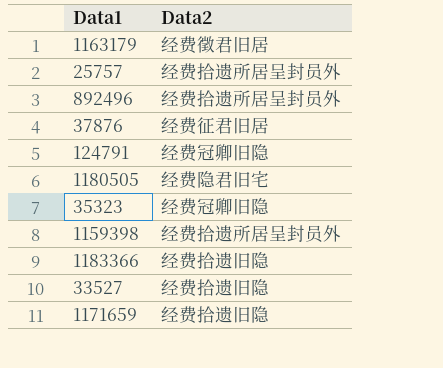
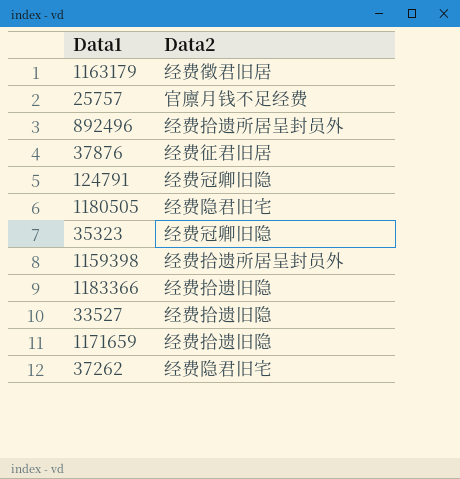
25757 | Data2: 经费拾遗所居呈封员外 -> 官廪月钱不足经费
row 37262: none -> 经费隐君旧宅

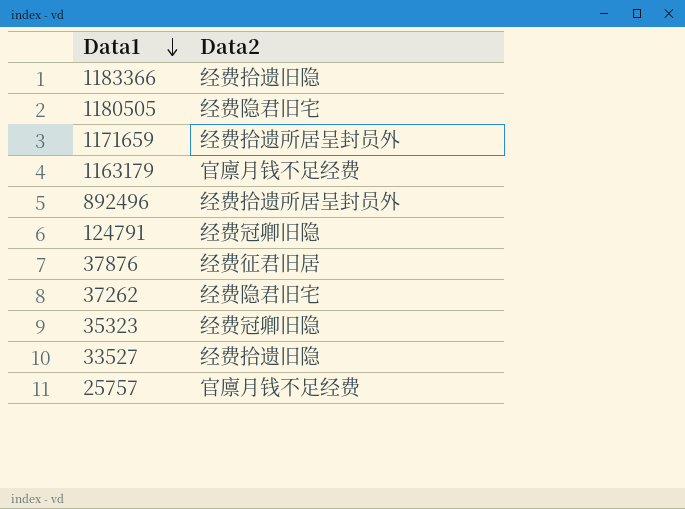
row order: none -> Data1 descending
row 1159398: 经费拾遗所居呈封员外 -> none
1171659 | Data2: 经费拾遗旧隐 -> 经费拾遗所居呈封员外
1163179 | Data2: 经费徵君旧居 -> 官廪月钱不足经费

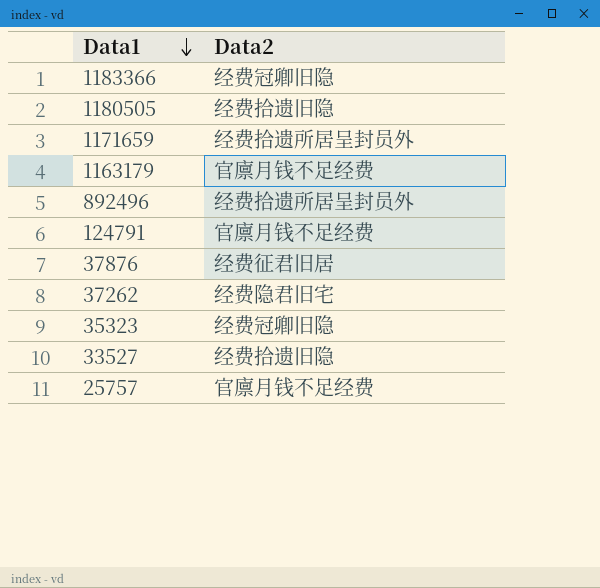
1183366 | Data2: 经费拾遗旧隐 -> 经费冠卿旧隐
1180505 | Data2: 经费隐君旧宅 -> 经费拾遗旧隐
124791 | Data2: 经费冠卿旧隐 -> 官廪月钱不足经费

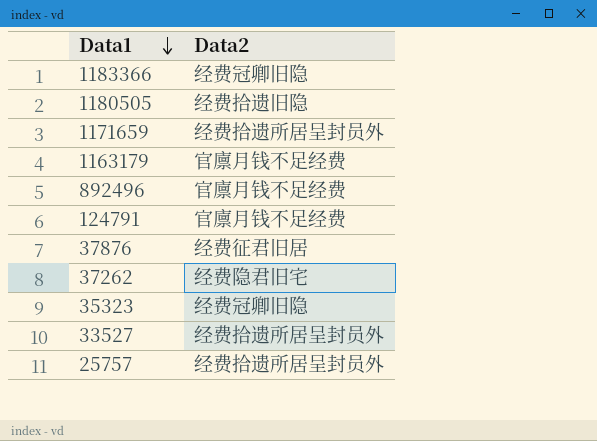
892496 | Data2: 经费拾遗所居呈封员外 -> 官廪月钱不足经费
33527 | Data2: 经费拾遗旧隐 -> 经费拾遗所居呈封员外
25757 | Data2: 官廪月钱不足经费 -> 经费拾遗所居呈封员外

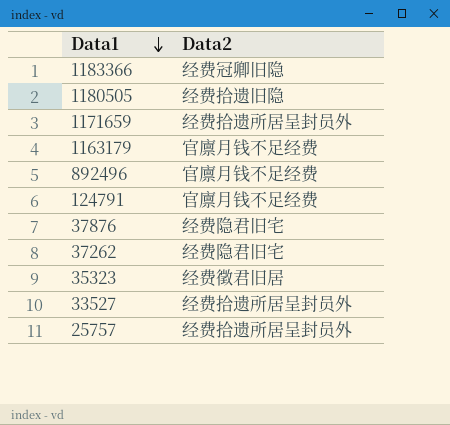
37876 | Data2: 经费征君旧居 -> 经费隐君旧宅
35323 | Data2: 经费冠卿旧隐 -> 经费徵君旧居

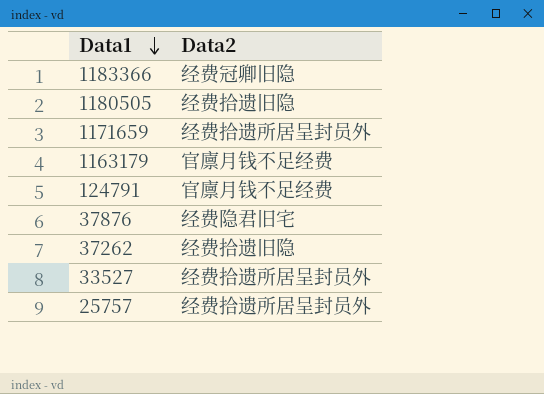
row 892496: 官廪月钱不足经费 -> none
row 35323: 经费徵君旧居 -> none
37262 | Data2: 经费隐君旧宅 -> 经费拾遗旧隐

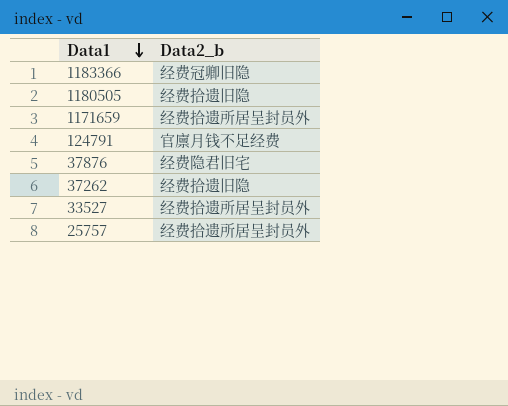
column name: Data2 -> Data2_b
row 1163179: 官廪月钱不足经费 -> none

